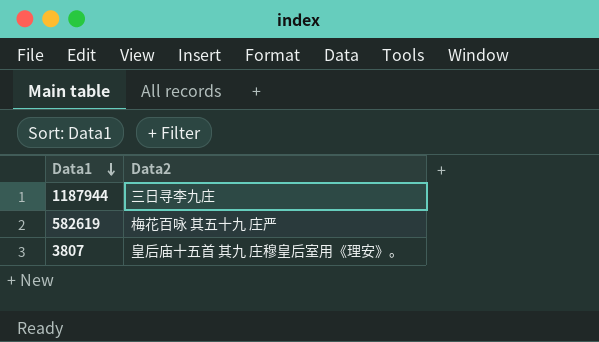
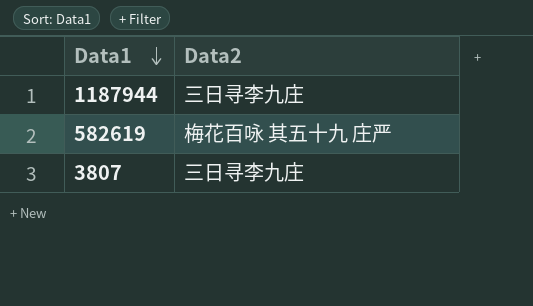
3807 | Data2: 皇后庙十五首 其九 庄穆皇后室用《理安》。 -> 三日寻李九庄

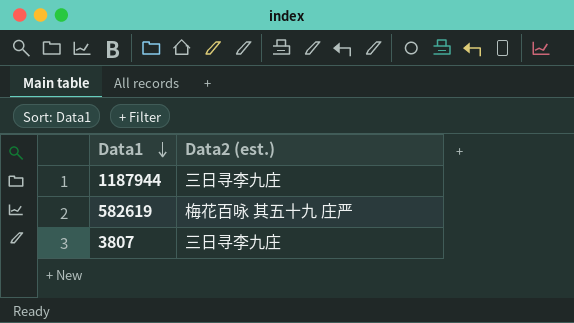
column name: Data2 -> Data2 (est.)

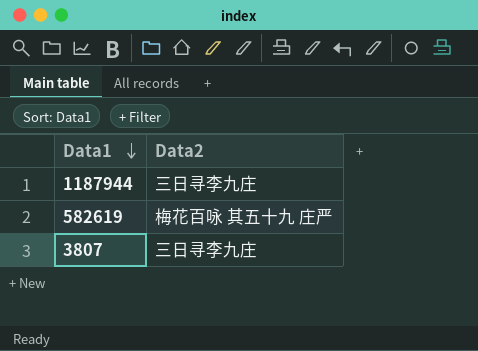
column name: Data2 (est.) -> Data2

